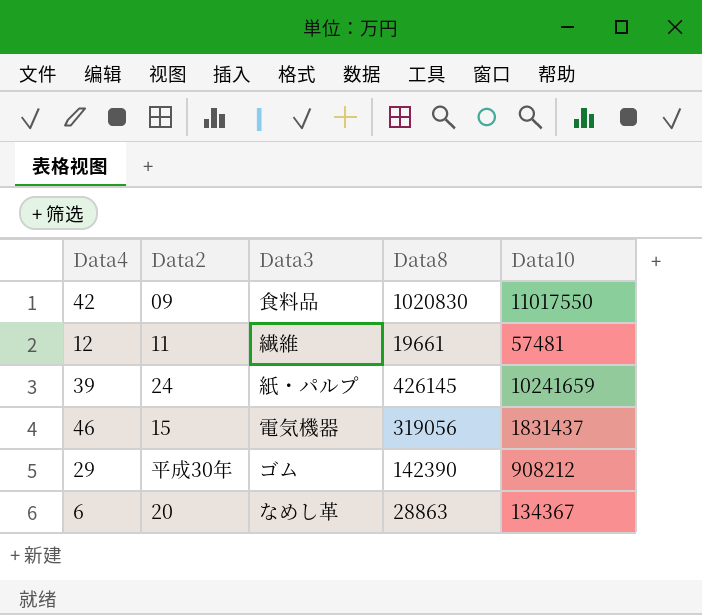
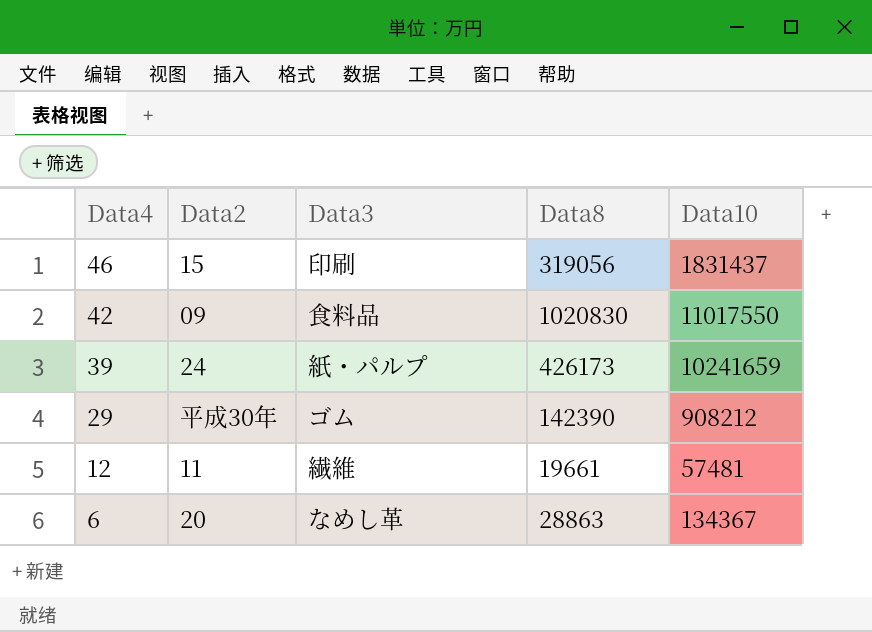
row order: none -> Data4 descending
46 | Data3: 電気機器 -> 印刷
39 | Data8: 426145 -> 426173

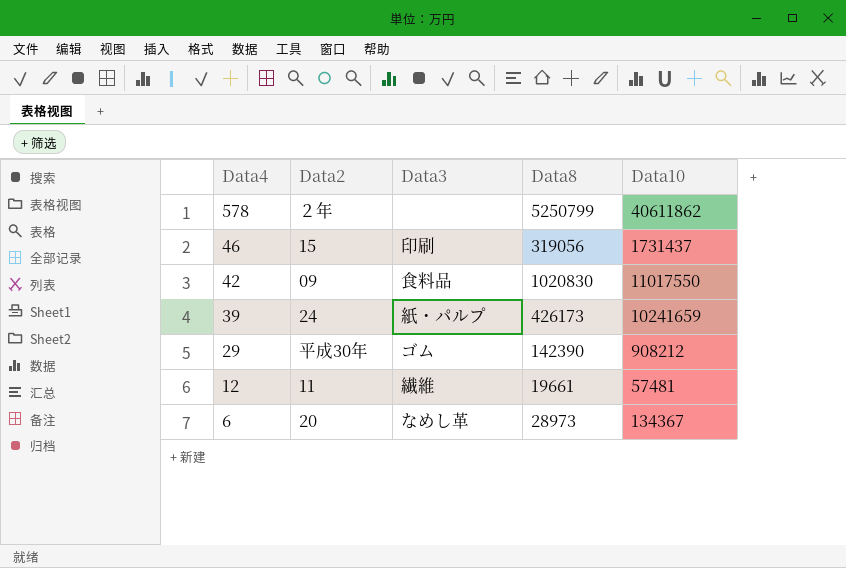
row 578: none -> ２年 | none | 5250799 | 40611862
46 | Data10: 1831437 -> 1731437
6 | Data8: 28863 -> 28973

